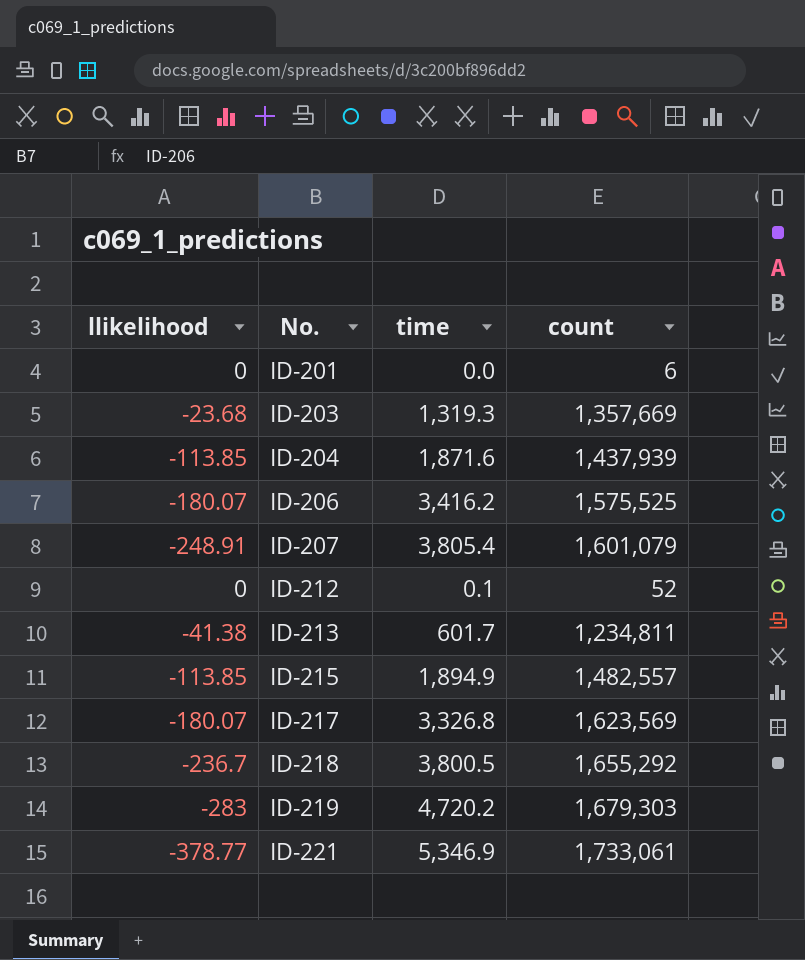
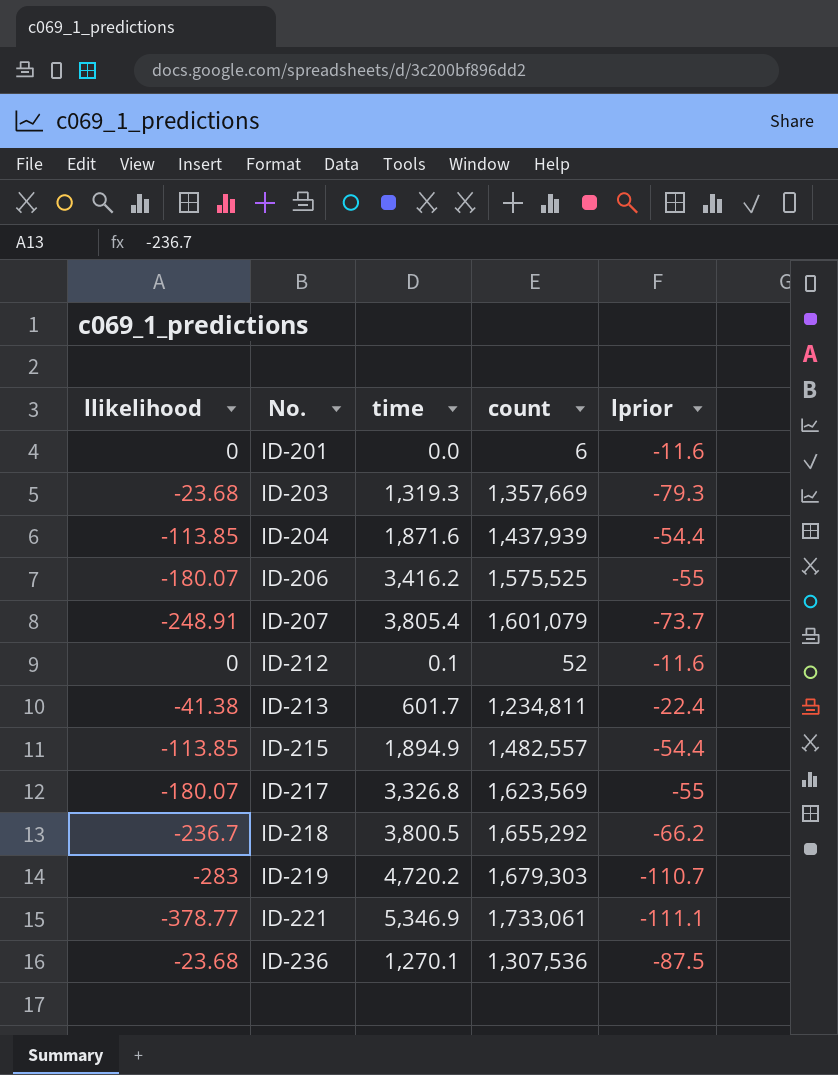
column lprior | position: none -> 5
row ID-236: none -> -23.68 | 1,270.1 | 1,307,536 | -87.5

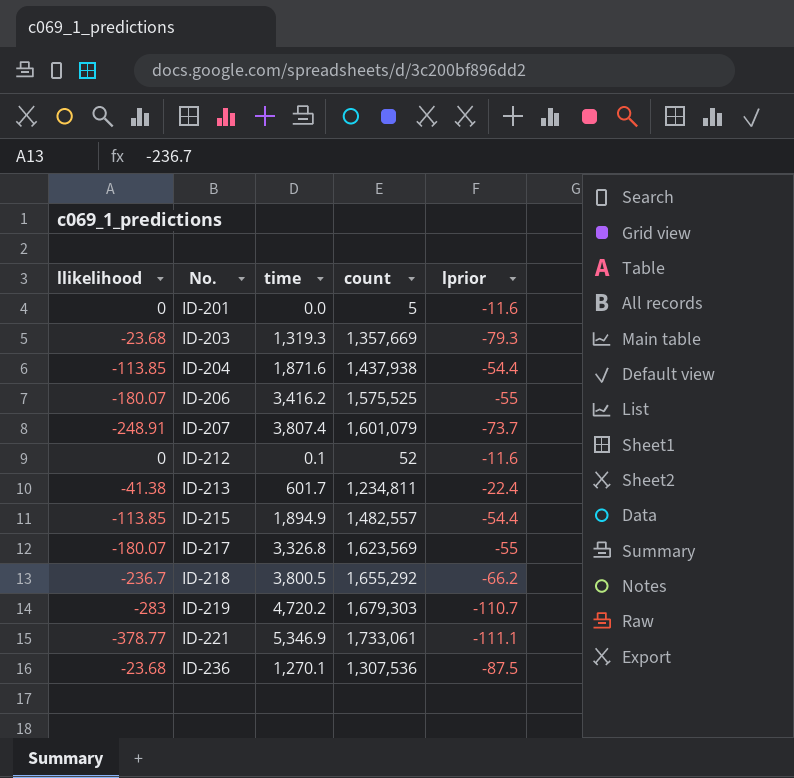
ID-201 | count: 6 -> 5
ID-204 | count: 1,437,939 -> 1,437,938
ID-207 | time: 3,805.4 -> 3,807.4

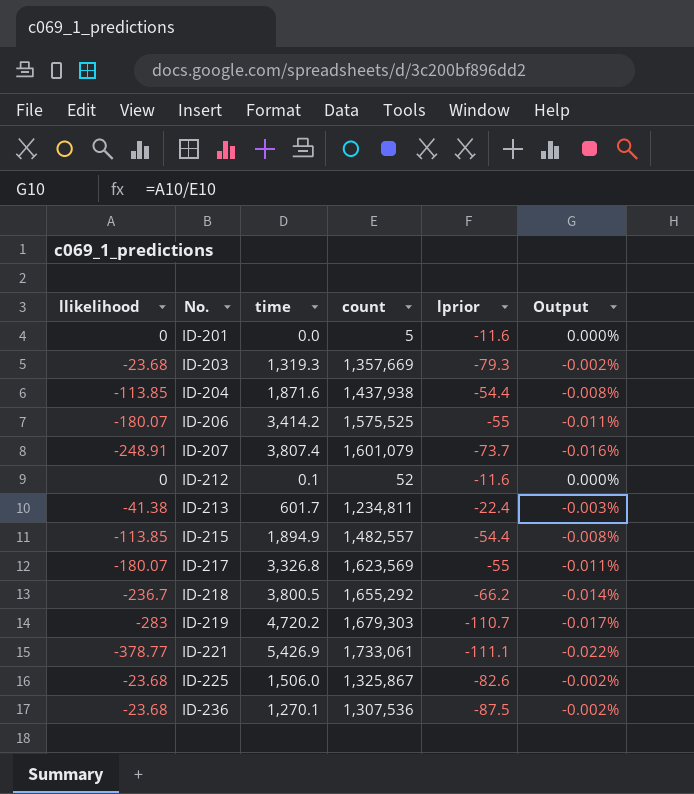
column Output | formula: none -> [llikelihood] / [count]
ID-206 | time: 3,416.2 -> 3,414.2
ID-221 | time: 5,346.9 -> 5,426.9
row ID-225: none -> -23.68 | 1,506.0 | 1,325,867 | -82.6 | -0.002%

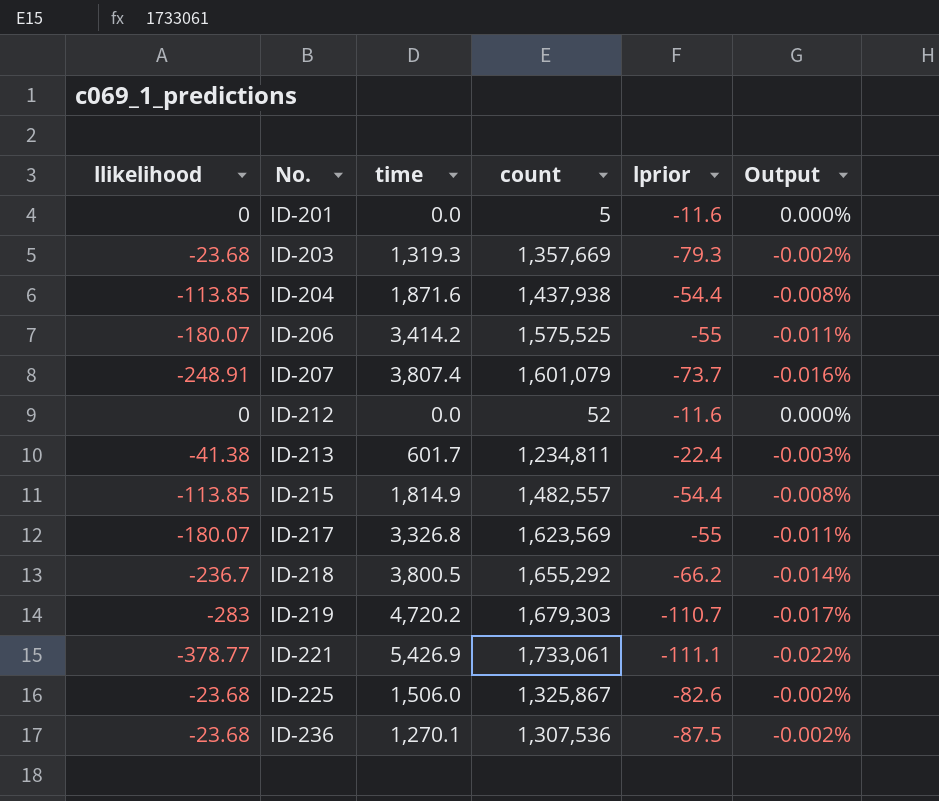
ID-212 | time: 0.1 -> 0.0
ID-215 | time: 1,894.9 -> 1,814.9

